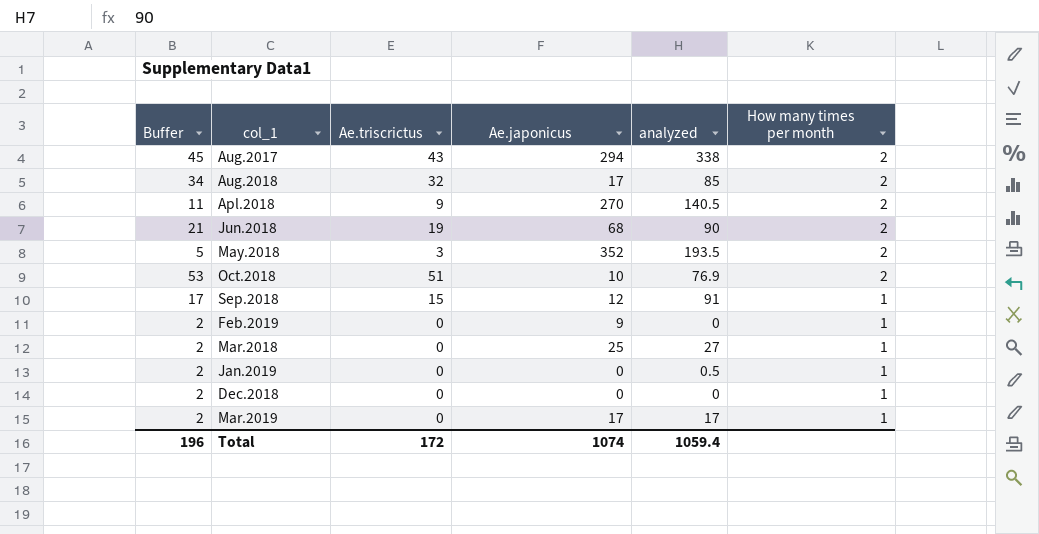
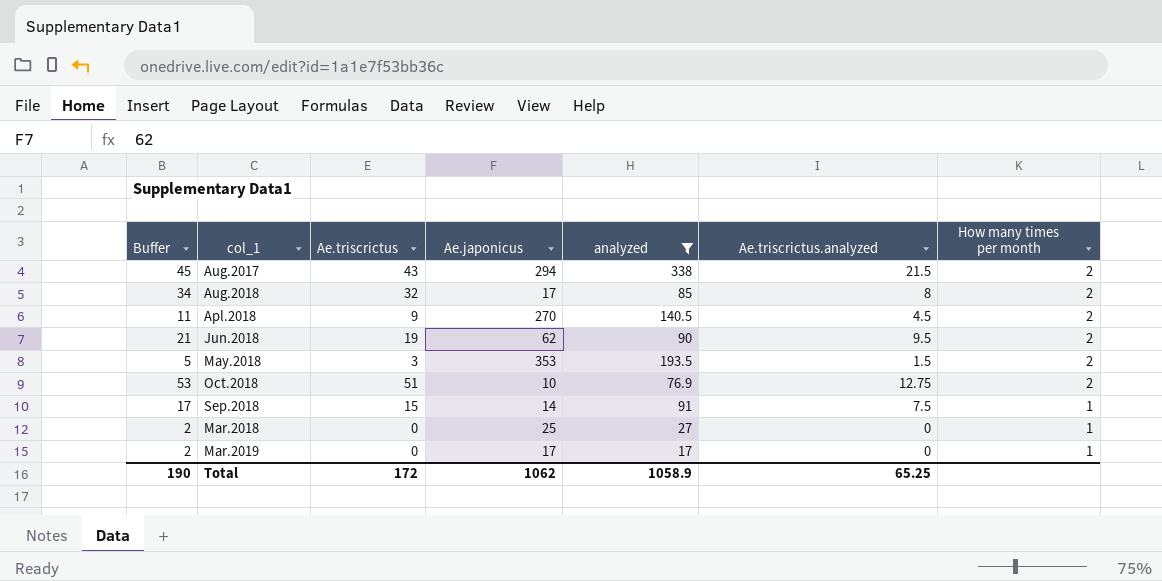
filter: none -> analyzed >= 17
column Ae.triscrictus.analyzed | position: none -> 6
Jun.2018 | Ae.japonicus: 68 -> 62
May.2018 | Ae.japonicus: 352 -> 353
Sep.2018 | Ae.japonicus: 12 -> 14
Total | Buffer: 196 -> 190
Total | Ae.japonicus: 1074 -> 1062
Total | analyzed: 1059.4 -> 1058.9

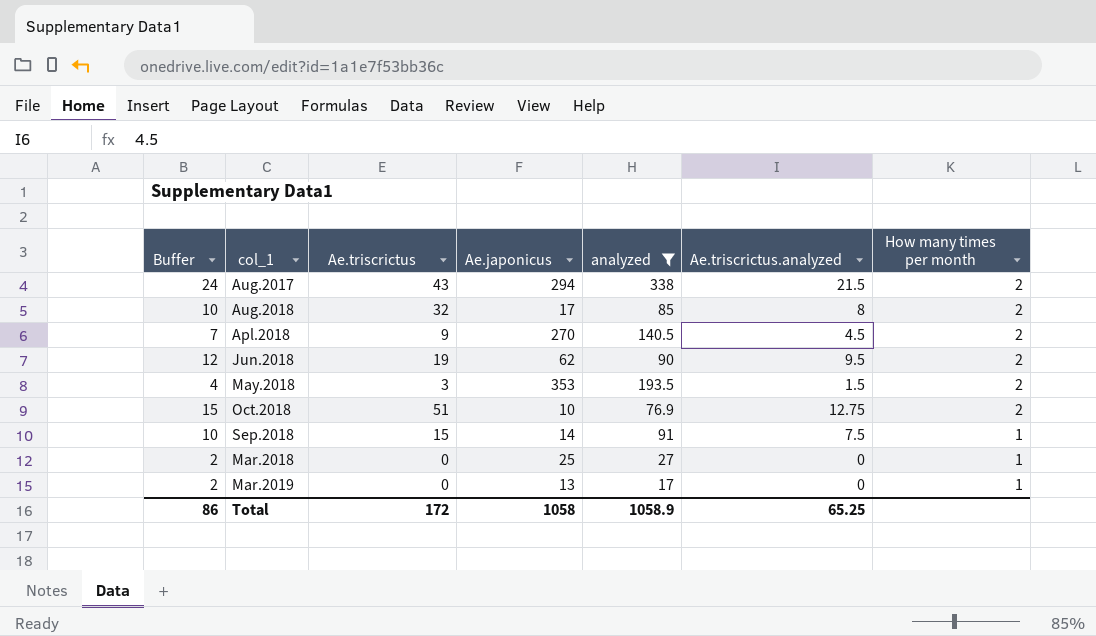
column Buffer | formula: [Ae.triscrictus] + 2 -> [Ae.triscrictus.analyzed] + 2
Mar.2019 | Ae.japonicus: 17 -> 13
Total | Buffer: 190 -> 86
Total | Ae.japonicus: 1062 -> 1058

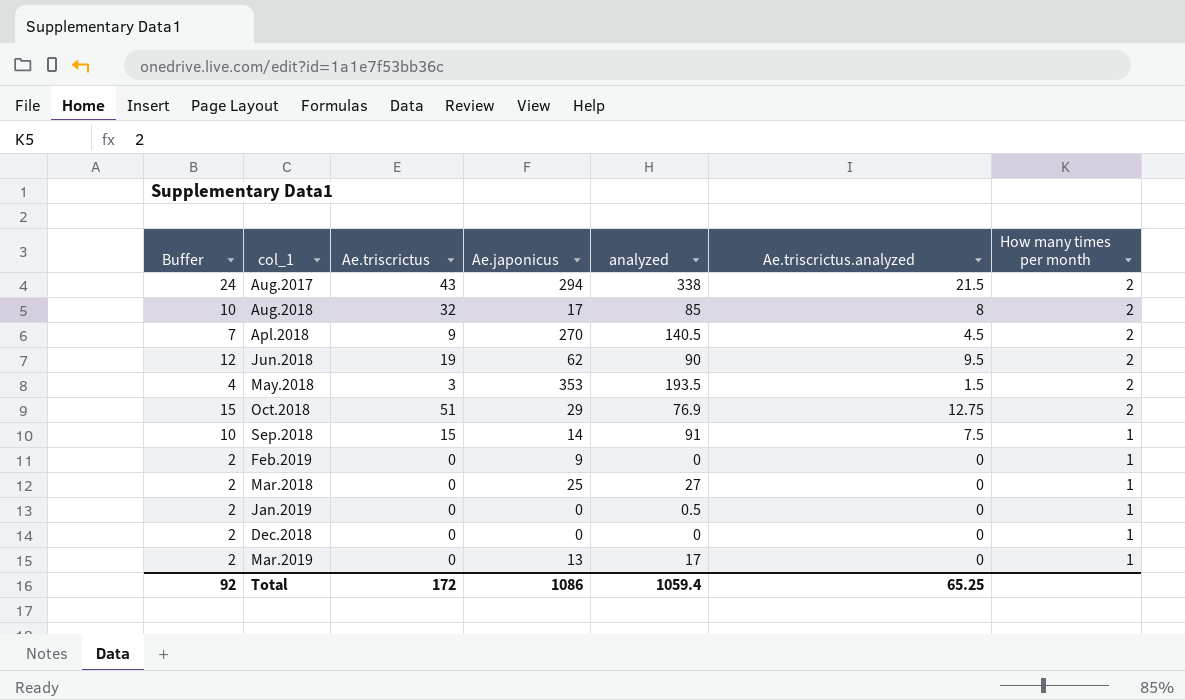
filter: analyzed >= 17 -> none
Oct.2018 | Ae.japonicus: 10 -> 29
Total | Buffer: 86 -> 92
Total | Ae.japonicus: 1058 -> 1086
Total | analyzed: 1058.9 -> 1059.4

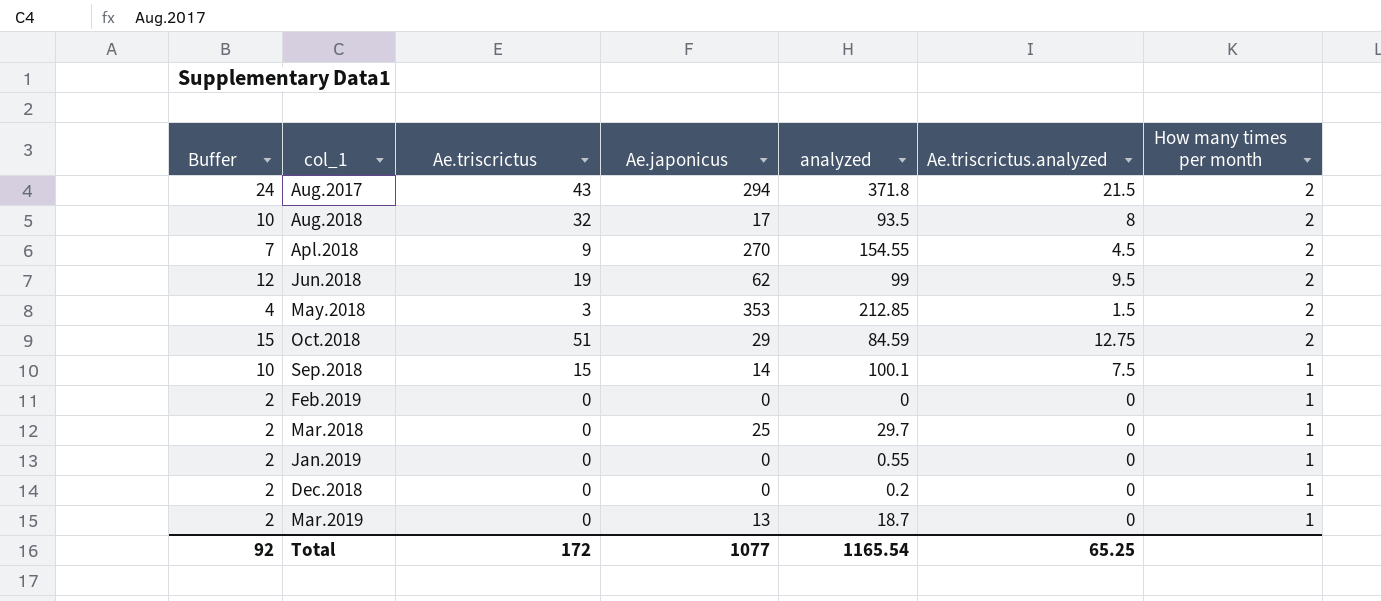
Aug.2017 | analyzed: 338 -> 371.8
Aug.2018 | analyzed: 85 -> 93.5
Apl.2018 | analyzed: 140.5 -> 154.55
Jun.2018 | analyzed: 90 -> 99
May.2018 | analyzed: 193.5 -> 212.85
Oct.2018 | analyzed: 76.9 -> 84.59
Sep.2018 | analyzed: 91 -> 100.1
Feb.2019 | Ae.japonicus: 9 -> 0
Mar.2018 | analyzed: 27 -> 29.7
Jan.2019 | analyzed: 0.5 -> 0.55
Dec.2018 | analyzed: 0 -> 0.2
Mar.2019 | analyzed: 17 -> 18.7
Total | Ae.japonicus: 1086 -> 1077
Total | analyzed: 1059.4 -> 1165.54

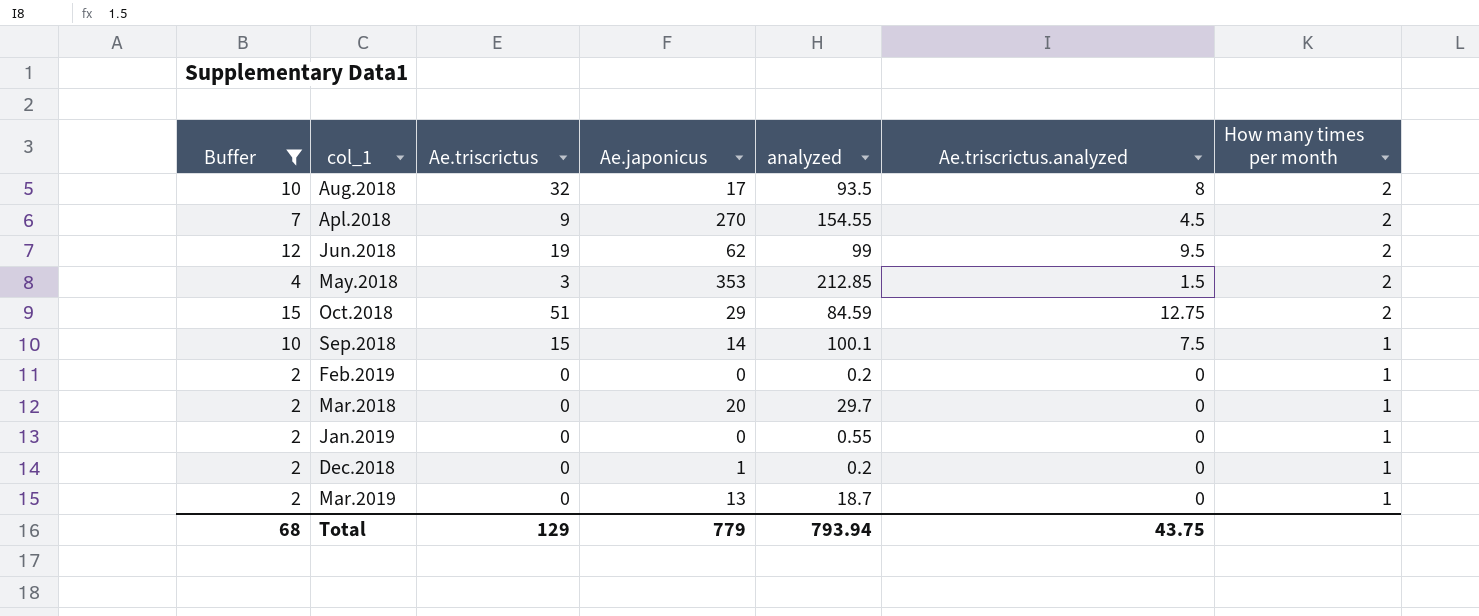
filter: none -> Buffer != 24
Feb.2019 | analyzed: 0 -> 0.2
Mar.2018 | Ae.japonicus: 25 -> 20
Dec.2018 | Ae.japonicus: 0 -> 1
Total | Buffer: 92 -> 68
Total | Ae.triscrictus: 172 -> 129
Total | Ae.japonicus: 1077 -> 779
Total | analyzed: 1165.54 -> 793.94
Total | Ae.triscrictus.analyzed: 65.25 -> 43.75

